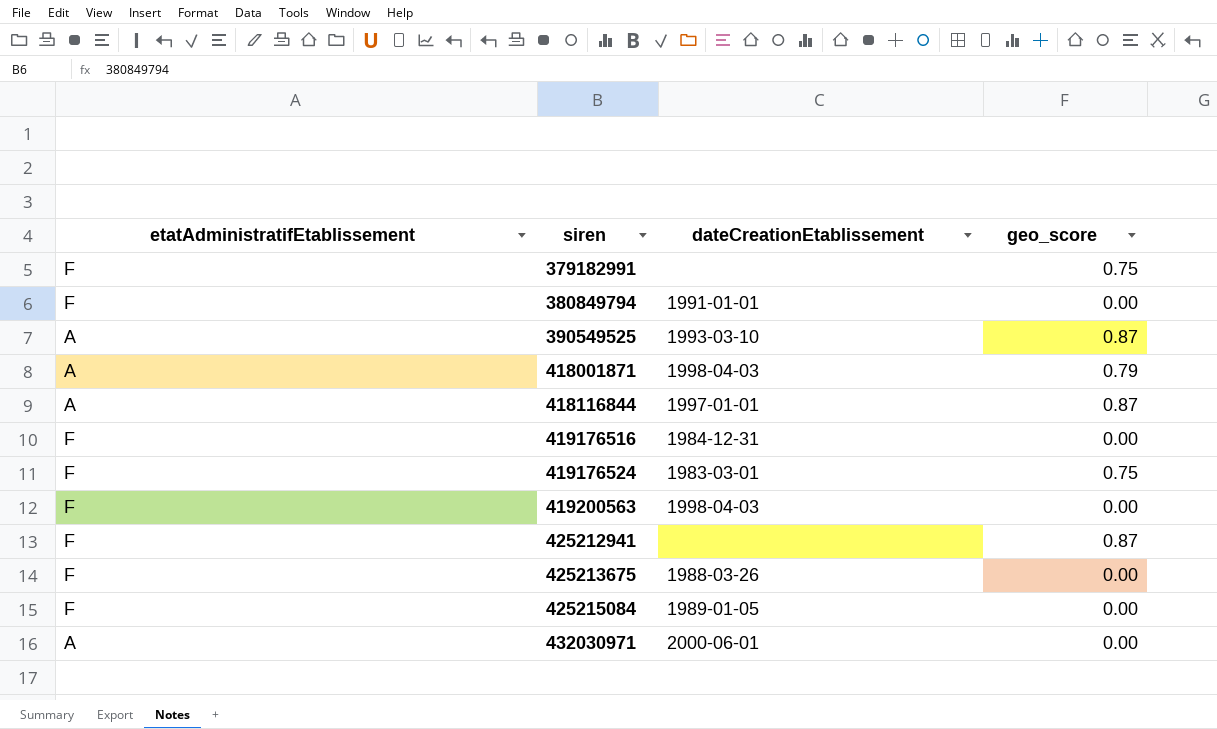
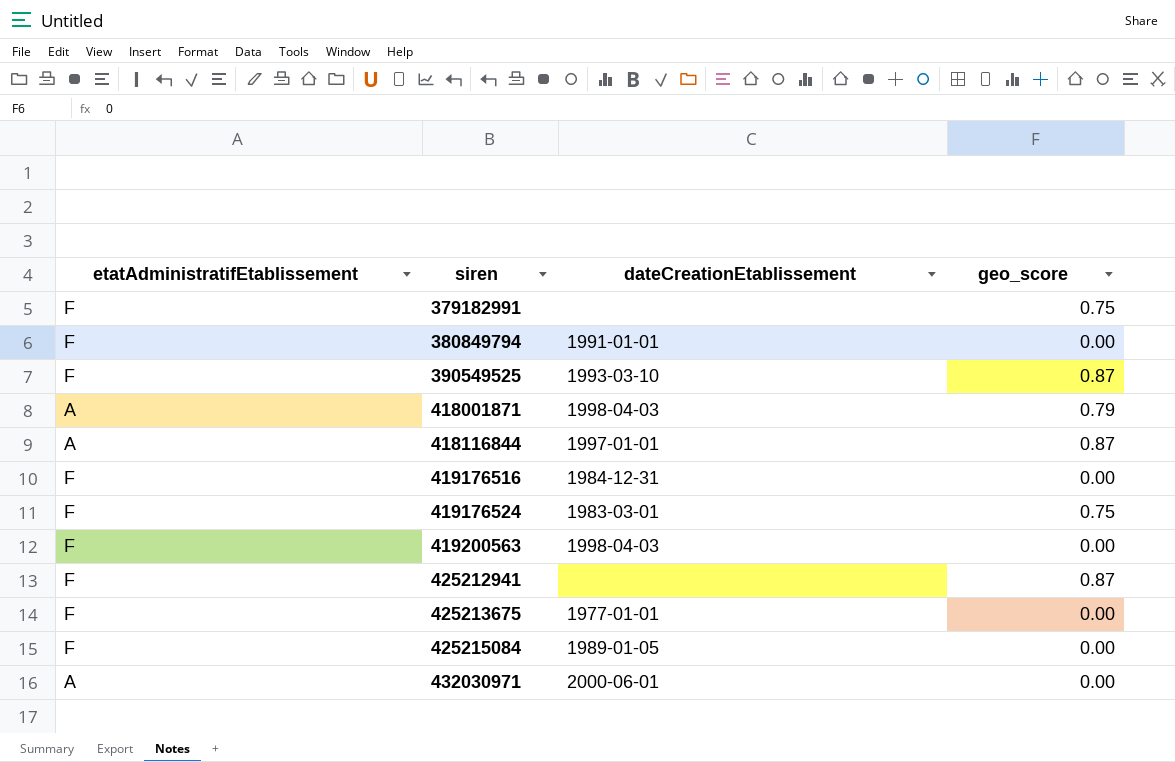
390549525 | etatAdministratifEtablissement: A -> F
425213675 | dateCreationEtablissement: 1988-03-26 -> 1977-01-01

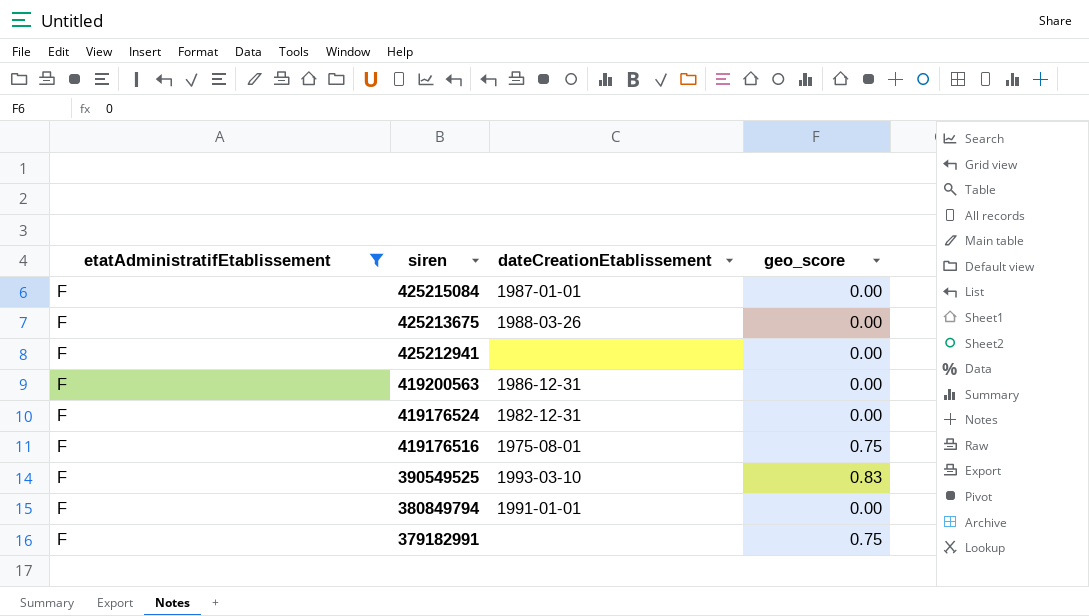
filter: none -> etatAdministratifEtablissement = F
row order: siren ascending -> siren descending
425215084 | dateCreationEtablissement: 1989-01-05 -> 1987-01-01
425213675 | dateCreationEtablissement: 1977-01-01 -> 1988-03-26
425212941 | geo_score: 0.87 -> 0.00
419200563 | dateCreationEtablissement: 1998-04-03 -> 1986-12-31
419176524 | dateCreationEtablissement: 1983-03-01 -> 1982-12-31
419176524 | geo_score: 0.75 -> 0.00
419176516 | dateCreationEtablissement: 1984-12-31 -> 1975-08-01
419176516 | geo_score: 0.00 -> 0.75
390549525 | geo_score: 0.87 -> 0.83

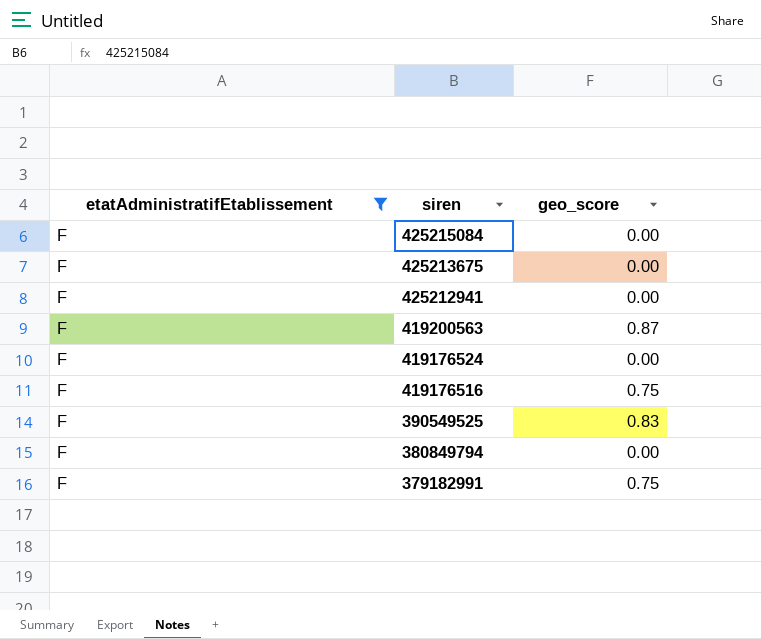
column dateCreationEtablissement | position: 3 -> none
419200563 | geo_score: 0.00 -> 0.87

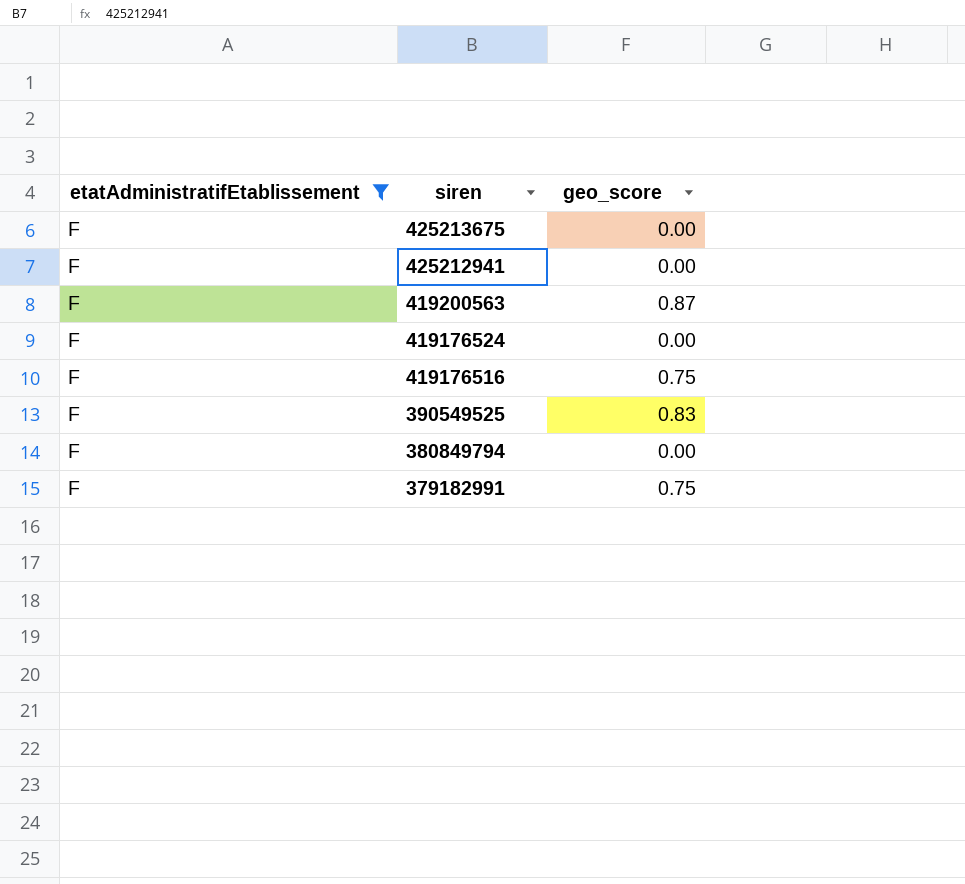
row 425215084: F | 0.00 -> none

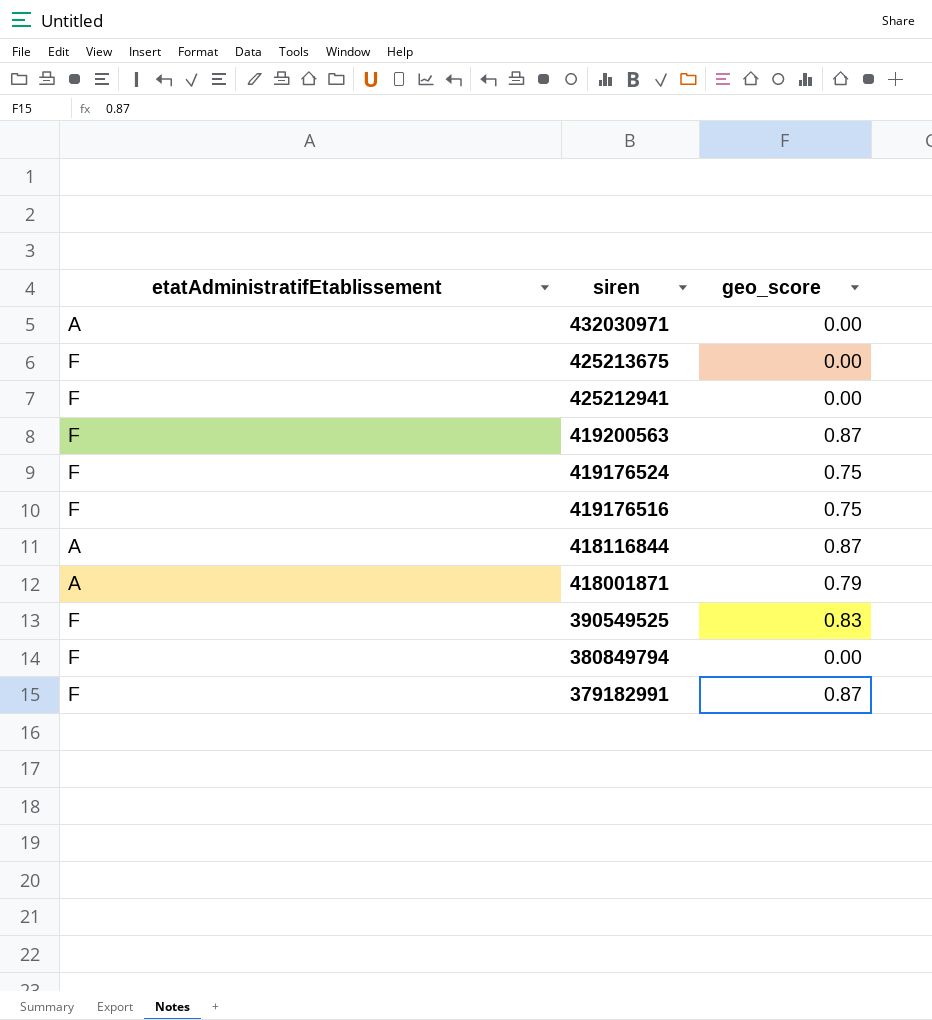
filter: etatAdministratifEtablissement = F -> none
419176524 | geo_score: 0.00 -> 0.75
379182991 | geo_score: 0.75 -> 0.87

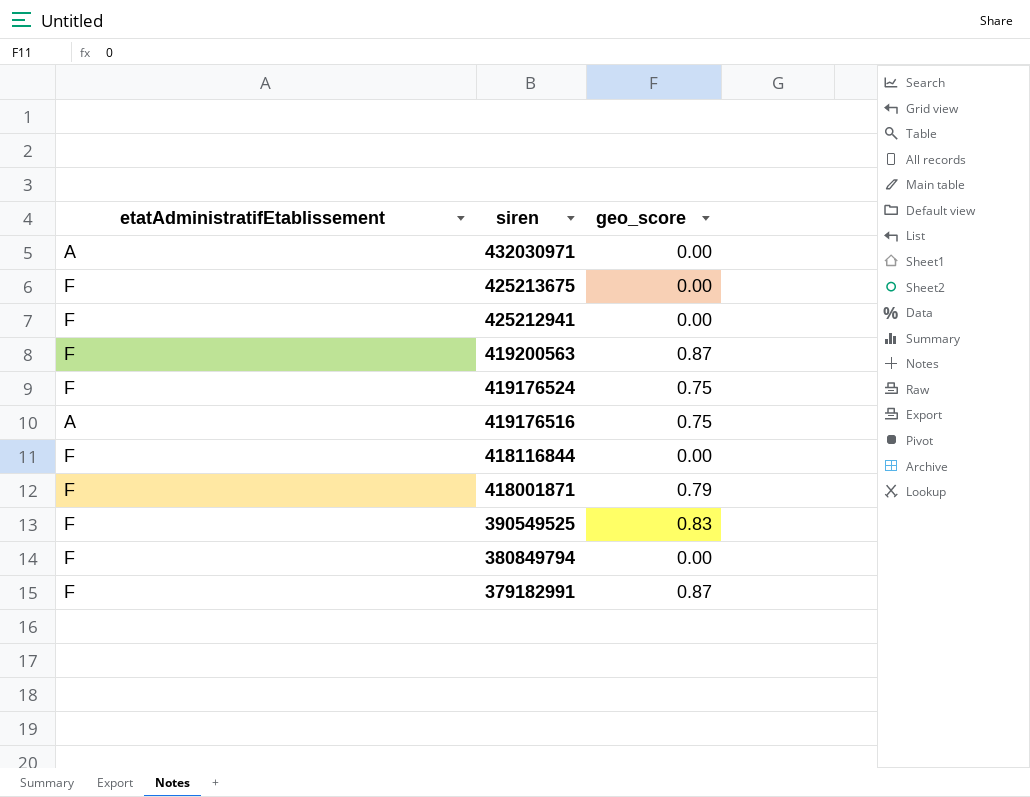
419176516 | etatAdministratifEtablissement: F -> A
418116844 | etatAdministratifEtablissement: A -> F
418116844 | geo_score: 0.87 -> 0.00
418001871 | etatAdministratifEtablissement: A -> F

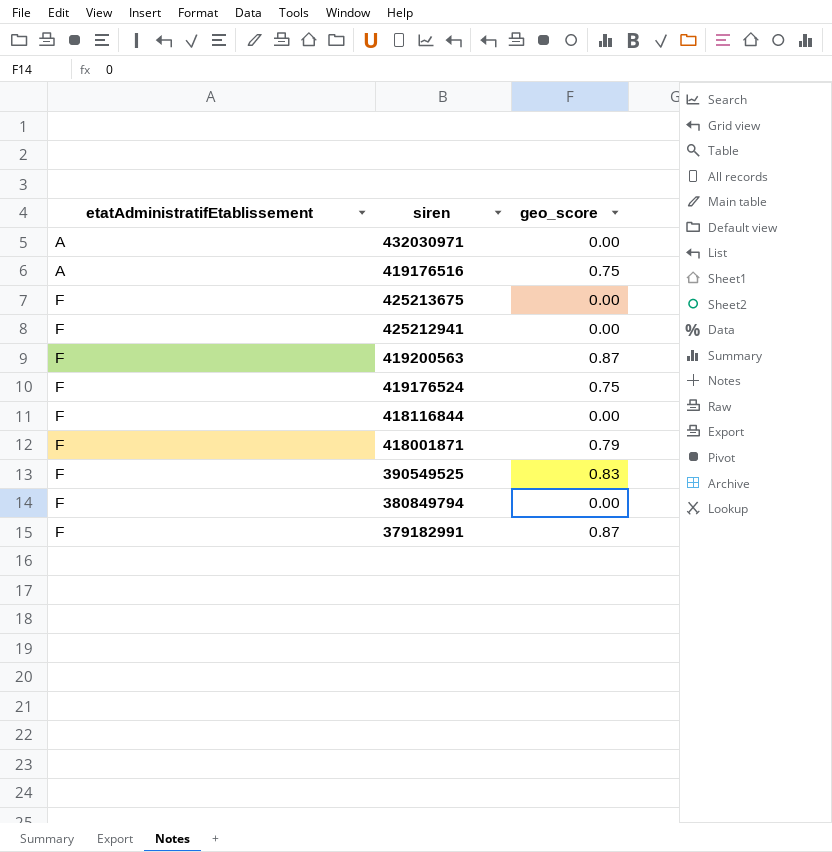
row order: siren descending -> etatAdministratifEtablissement ascending

